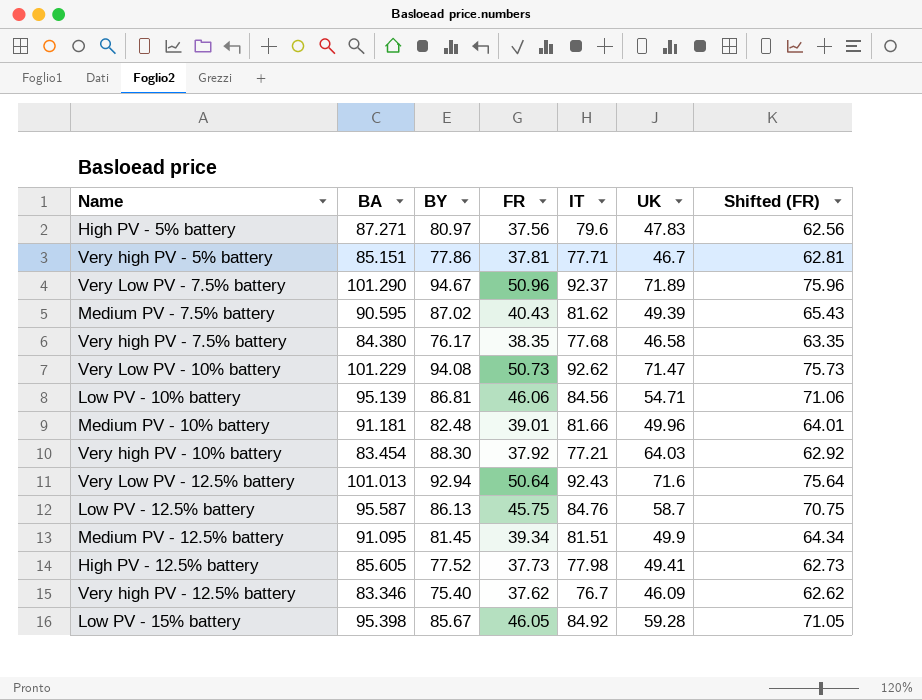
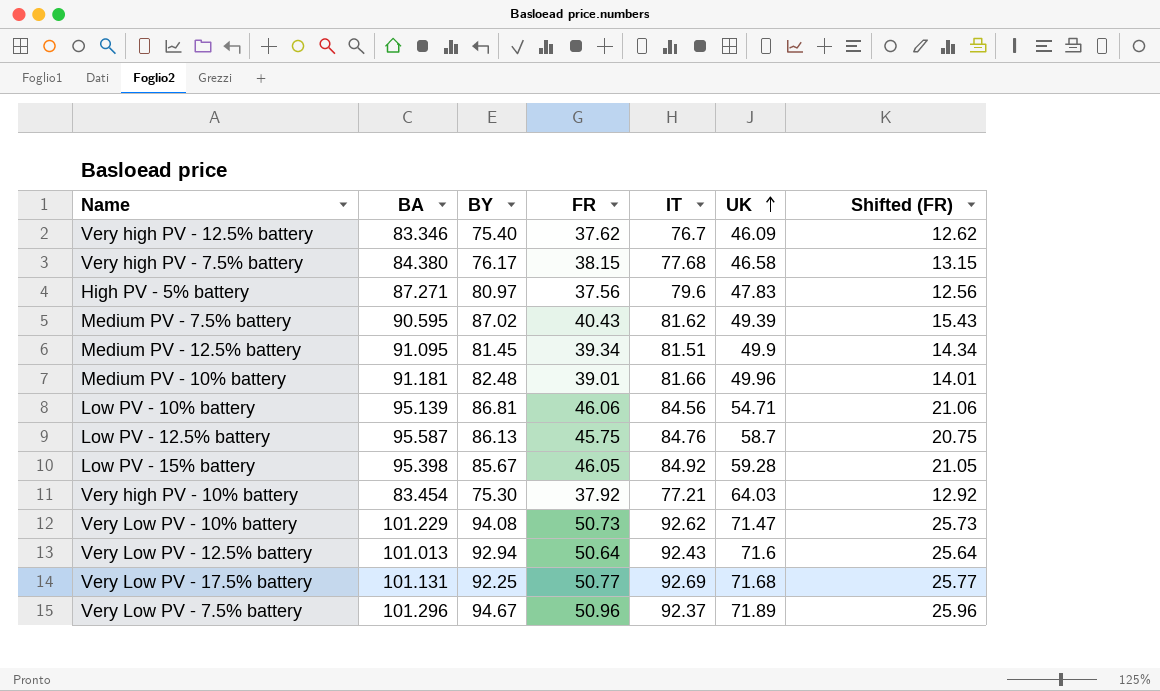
row order: none -> UK ascending
column Shifted (FR) | formula: [FR] + 25 -> [FR] - 25
row Very high PV - 5% battery: 85.151 | 77.86 | 37.81 | 77.71 | 46.7 | 62.81 -> none
row High PV - 12.5% battery: 85.605 | 77.52 | 37.73 | 77.98 | 49.41 | 62.73 -> none
Very high PV - 7.5% battery | FR: 38.35 -> 38.15
Very high PV - 10% battery | BY: 88.30 -> 75.30
row Very Low PV - 17.5% battery: none -> 101.131 | 92.25 | 50.77 | 92.69 | 71.68 | 25.77
Very Low PV - 7.5% battery | BA: 101.290 -> 101.296

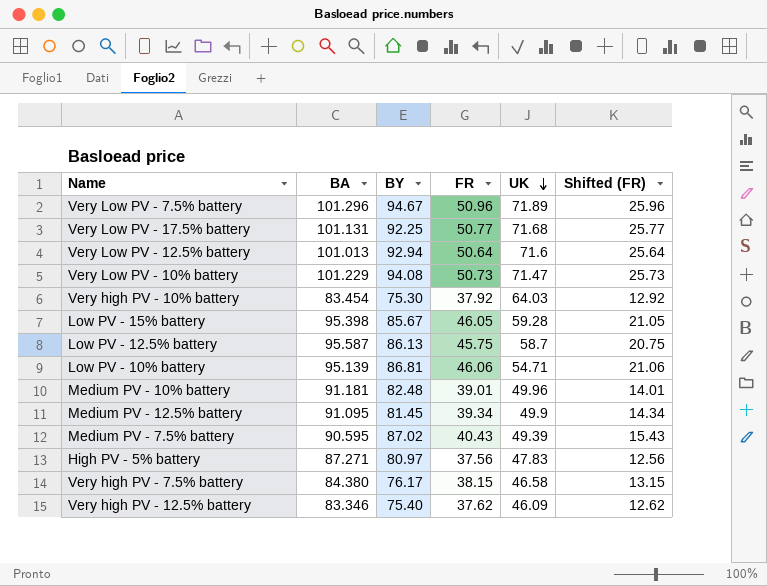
row order: UK ascending -> UK descending
column IT | position: 5 -> none

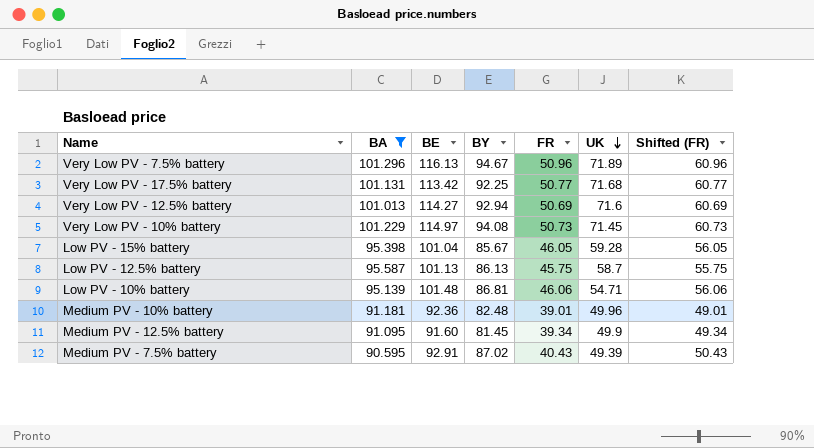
filter: none -> BA >= 90.595
column BE | position: none -> 3
column Shifted (FR) | formula: [FR] - 25 -> [FR] + 10
Very Low PV - 12.5% battery | FR: 50.64 -> 50.69
Very Low PV - 10% battery | UK: 71.47 -> 71.45

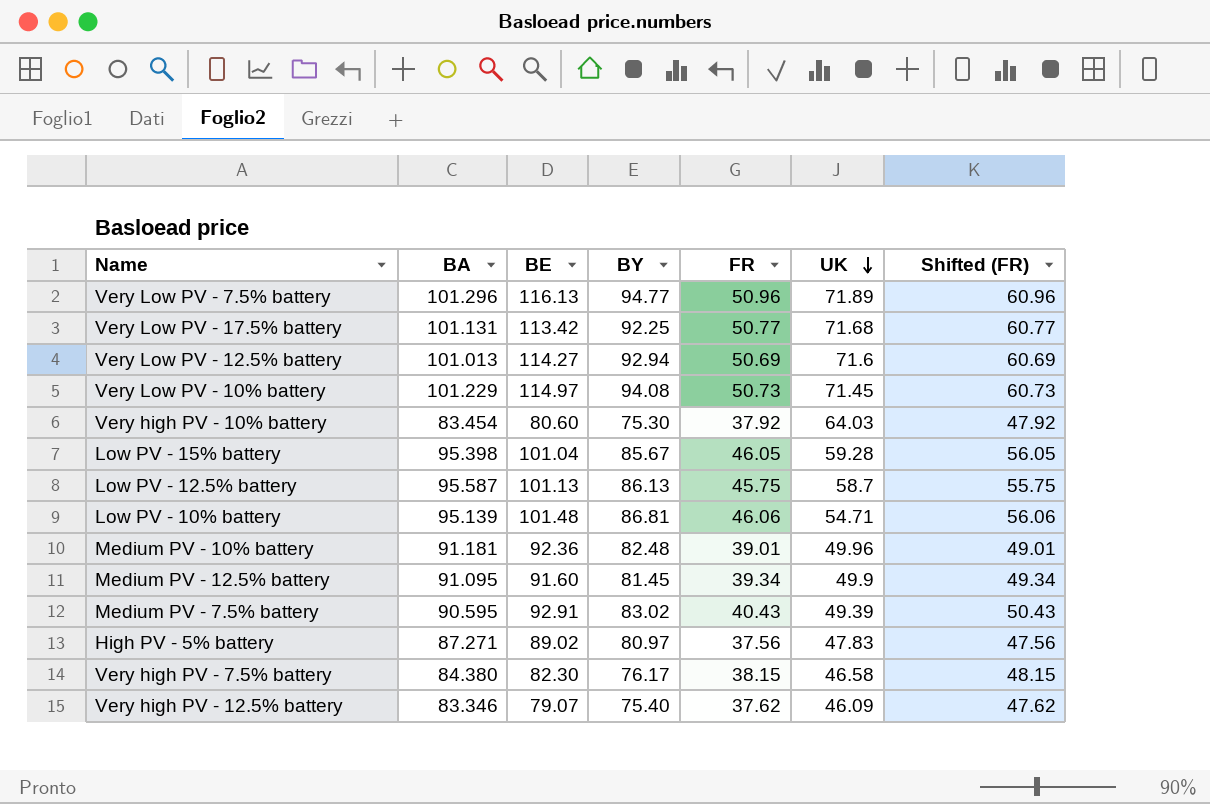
filter: BA >= 90.595 -> none
Very Low PV - 7.5% battery | BY: 94.67 -> 94.77
Medium PV - 7.5% battery | BY: 87.02 -> 83.02

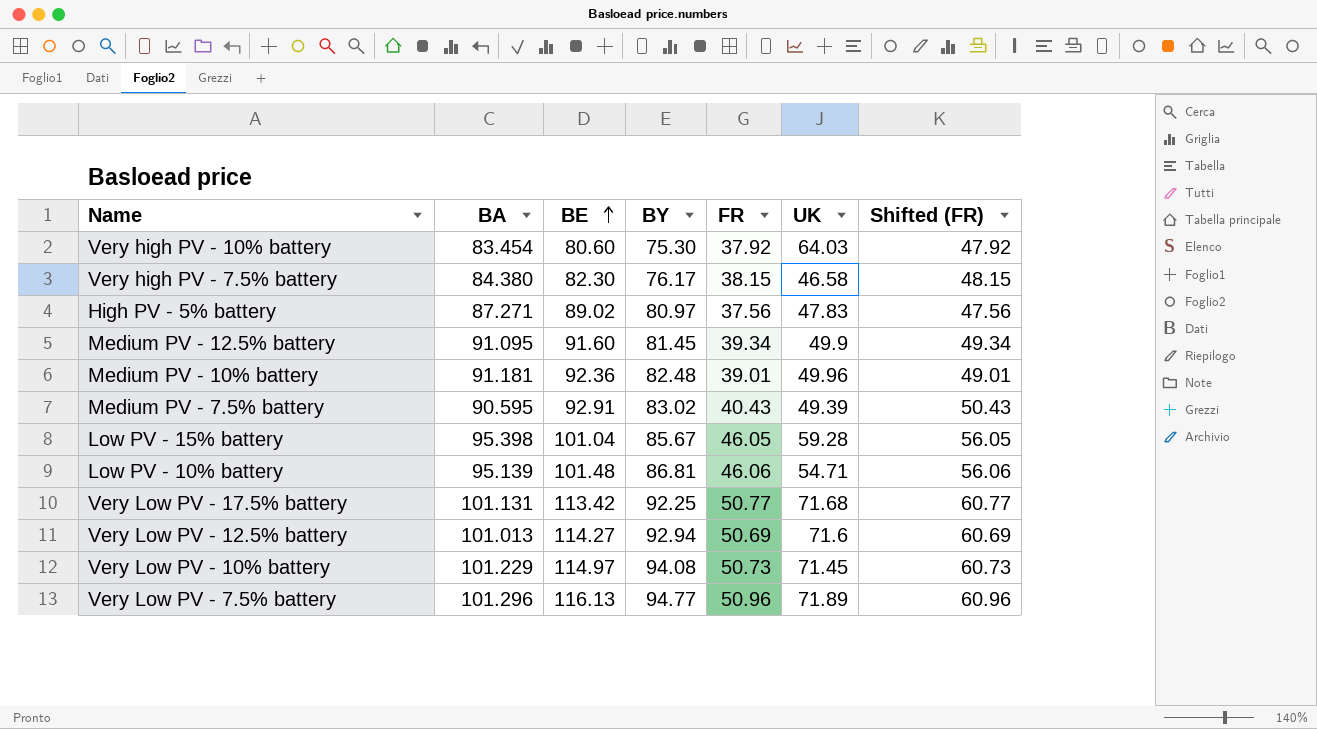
row order: UK descending -> BE ascending
row Low PV - 12.5% battery: 95.587 | 101.13 | 86.13 | 45.75 | 58.7 | 55.75 -> none
row Very high PV - 12.5% battery: 83.346 | 79.07 | 75.40 | 37.62 | 46.09 | 47.62 -> none

